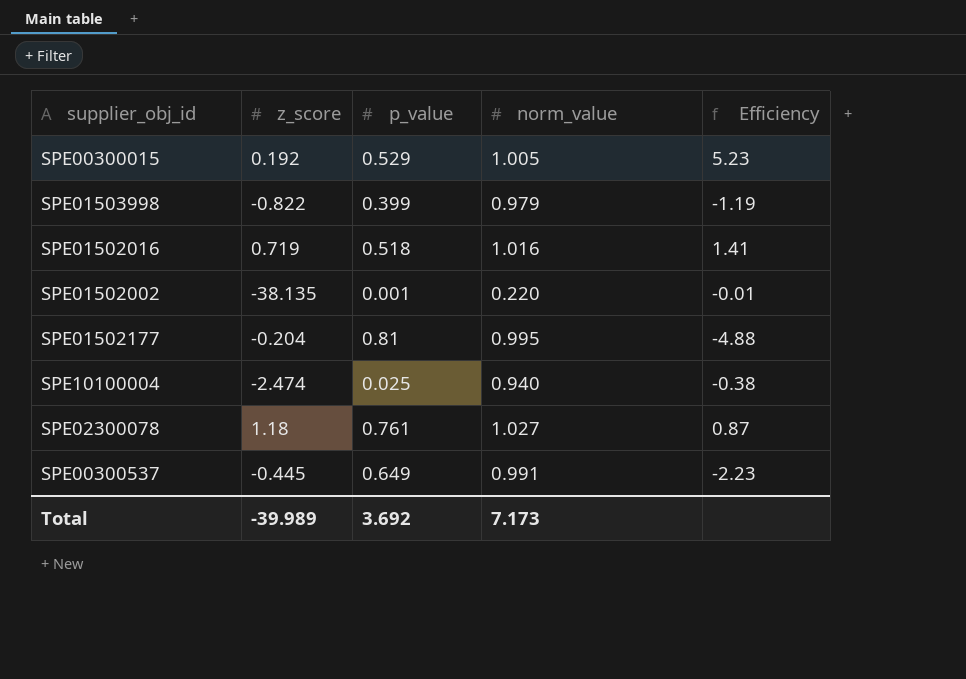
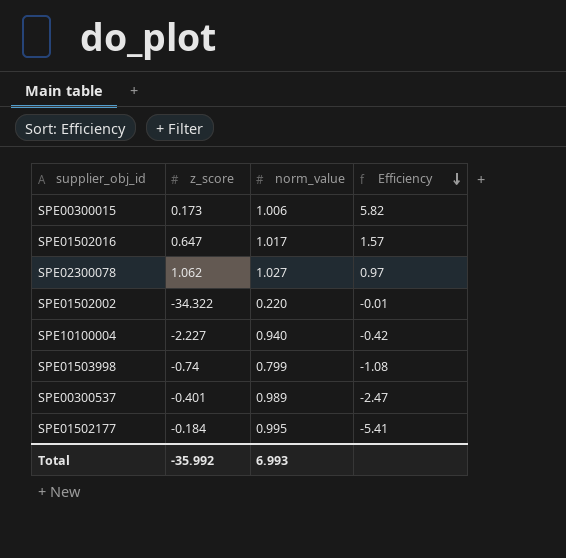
row order: none -> Efficiency descending
column p_value | position: 3 -> none
SPE00300015 | z_score: 0.192 -> 0.173
SPE00300015 | norm_value: 1.005 -> 1.006
SPE00300015 | Efficiency: 5.23 -> 5.82
SPE01502016 | z_score: 0.719 -> 0.647
SPE01502016 | norm_value: 1.016 -> 1.017
SPE01502016 | Efficiency: 1.41 -> 1.57
SPE02300078 | z_score: 1.18 -> 1.062
SPE02300078 | Efficiency: 0.87 -> 0.97
SPE01502002 | z_score: -38.135 -> -34.322
SPE10100004 | z_score: -2.474 -> -2.227
SPE10100004 | Efficiency: -0.38 -> -0.42
SPE01503998 | z_score: -0.822 -> -0.74
SPE01503998 | norm_value: 0.979 -> 0.799
SPE01503998 | Efficiency: -1.19 -> -1.08
SPE00300537 | z_score: -0.445 -> -0.401
SPE00300537 | norm_value: 0.991 -> 0.989
SPE00300537 | Efficiency: -2.23 -> -2.47
SPE01502177 | z_score: -0.204 -> -0.184
SPE01502177 | Efficiency: -4.88 -> -5.41
Total | z_score: -39.989 -> -35.992
Total | norm_value: 7.173 -> 6.993

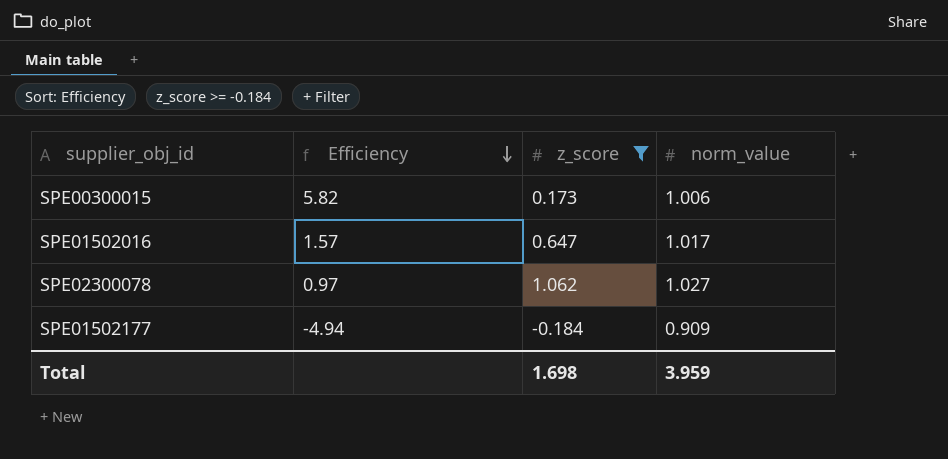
filter: none -> z_score >= -0.184
column Efficiency | position: 4 -> 2
SPE01502177 | Efficiency: -5.41 -> -4.94
SPE01502177 | norm_value: 0.995 -> 0.909
Total | z_score: -35.992 -> 1.698
Total | norm_value: 6.993 -> 3.959

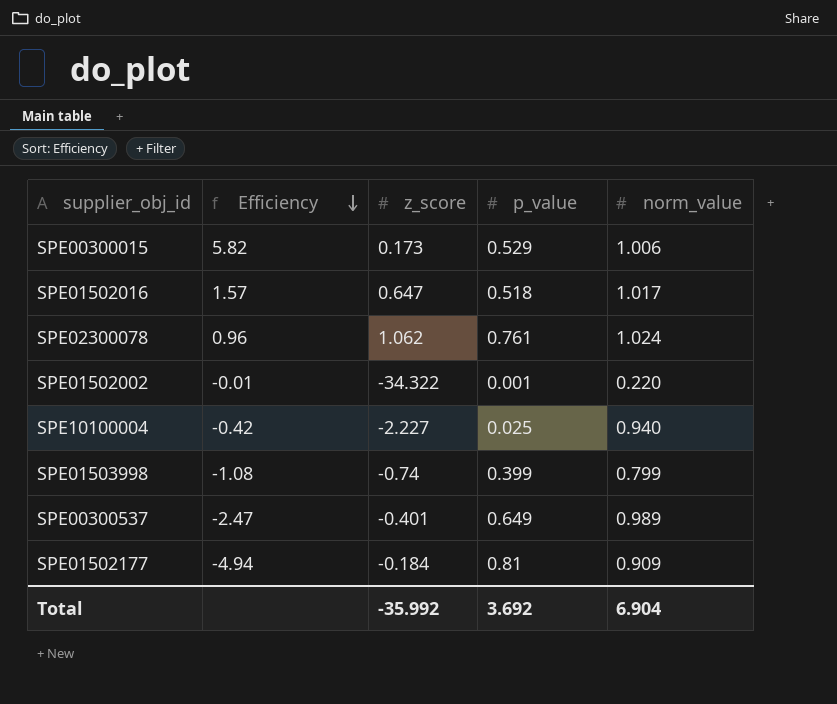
filter: z_score >= -0.184 -> none
column p_value | position: none -> 4
SPE02300078 | Efficiency: 0.97 -> 0.96
SPE02300078 | norm_value: 1.027 -> 1.024
Total | z_score: 1.698 -> -35.992
Total | norm_value: 3.959 -> 6.904

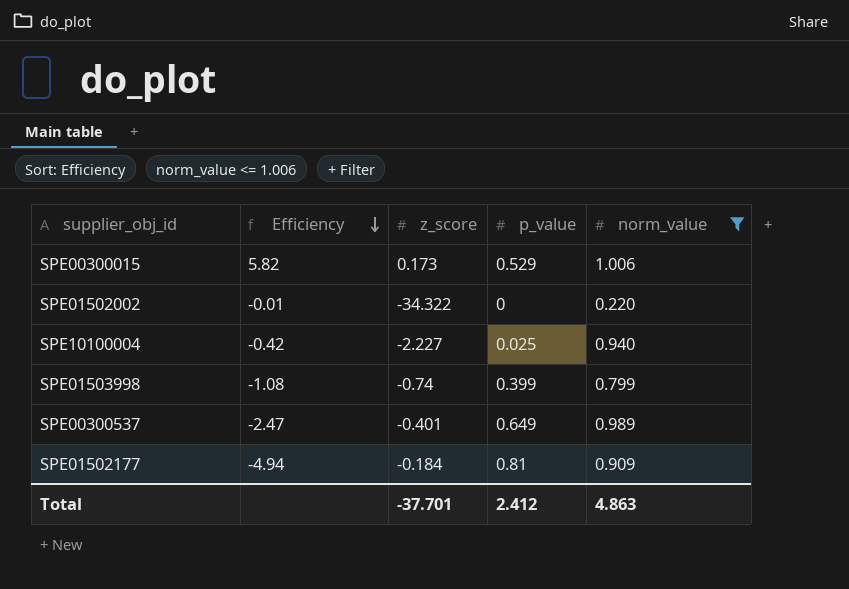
filter: none -> norm_value <= 1.006
SPE01502002 | p_value: 0.001 -> 0
Total | z_score: -35.992 -> -37.701
Total | p_value: 3.692 -> 2.412
Total | norm_value: 6.904 -> 4.863

